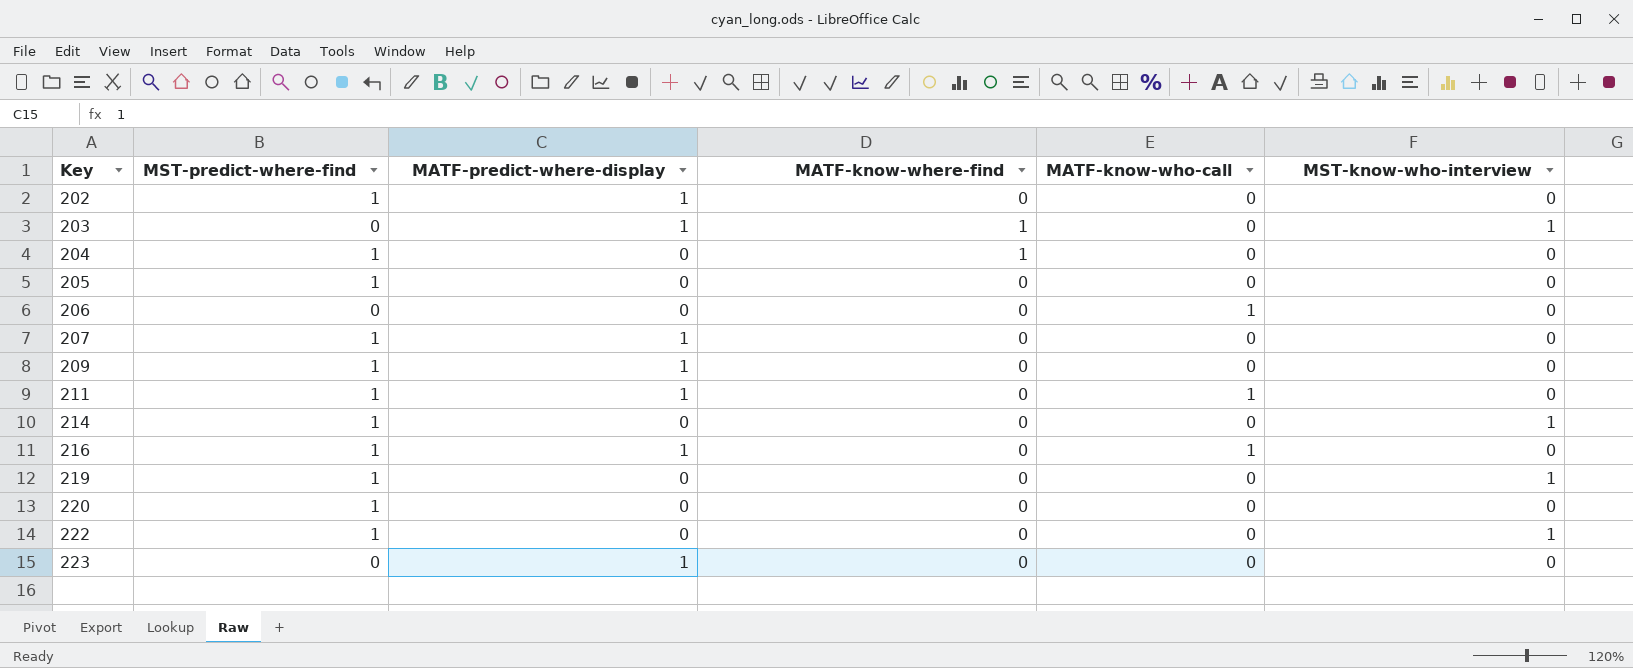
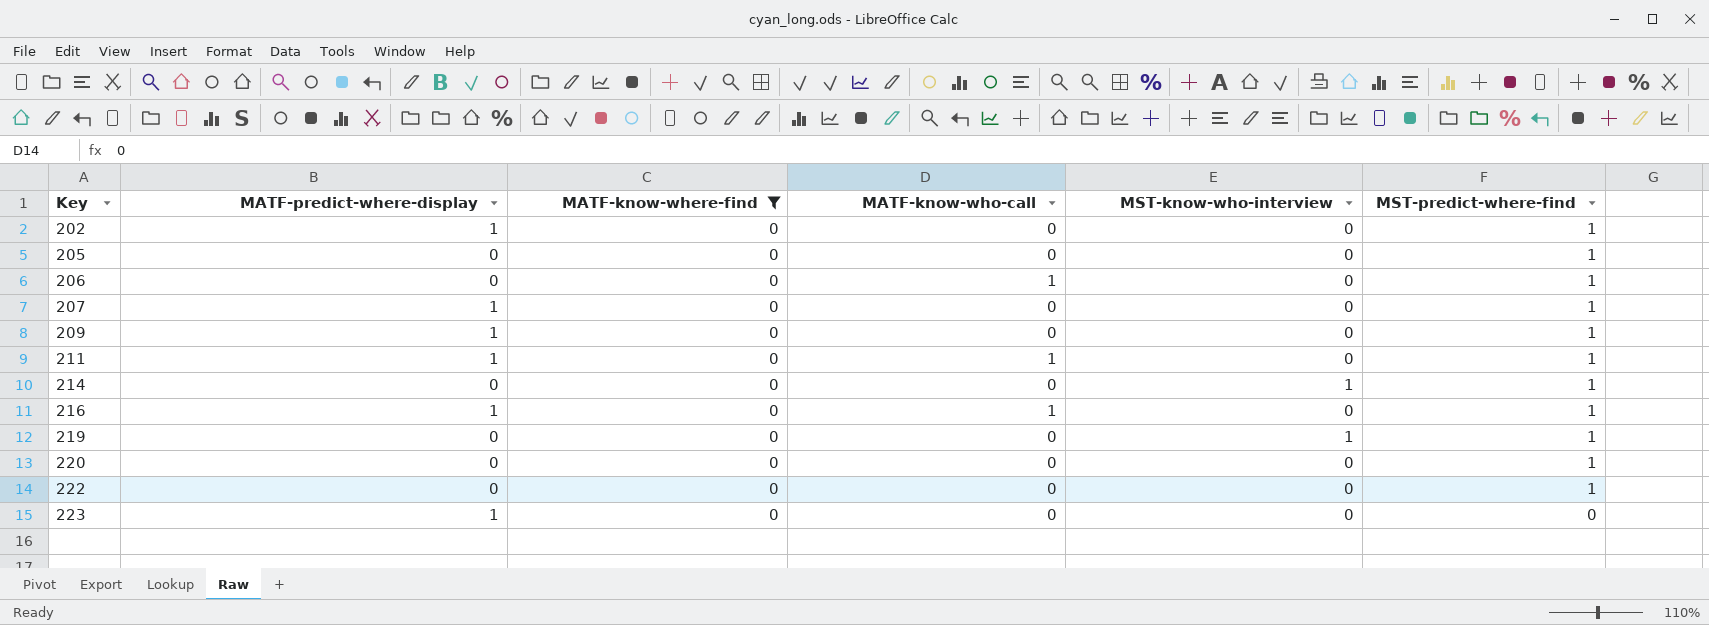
filter: none -> MATF-know-where-find = 0
column MST-predict-where-find | position: 2 -> 6
206 | MST-predict-where-find: 0 -> 1
222 | MST-know-who-interview: 1 -> 0

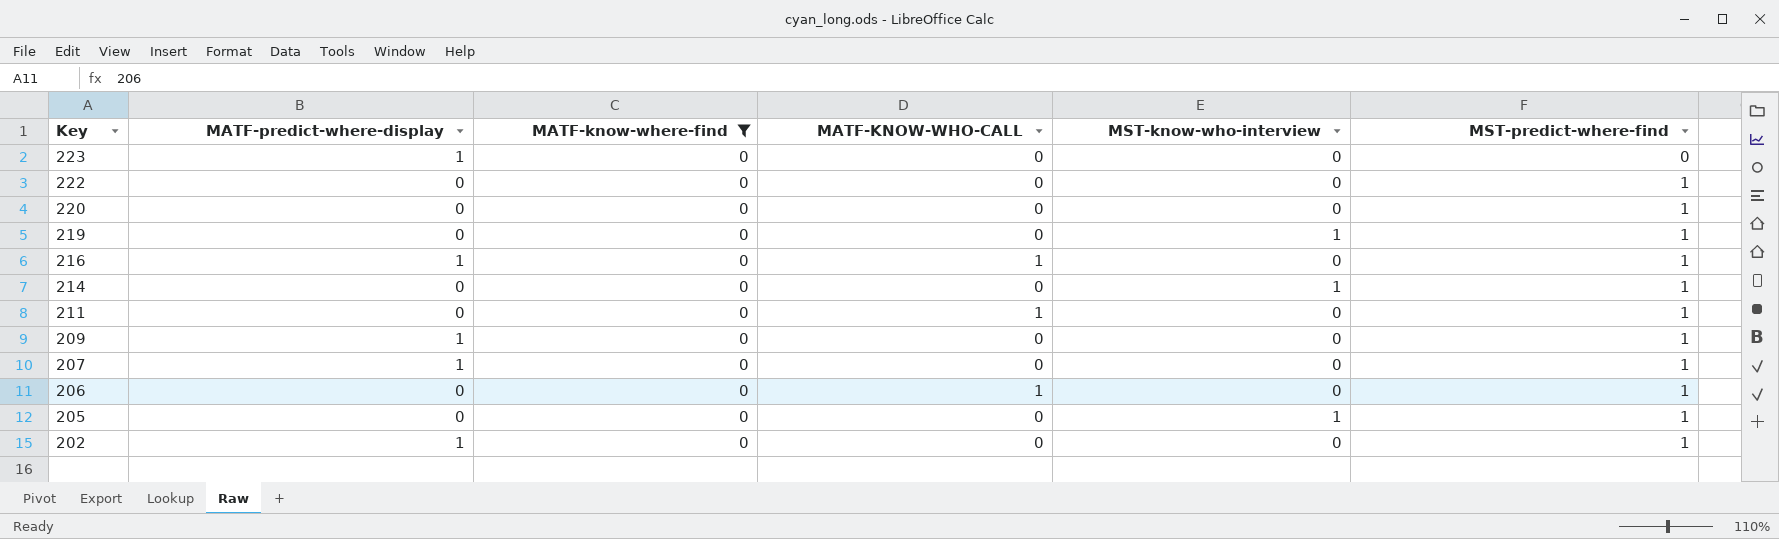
row order: Key ascending -> Key descending
column name: MATF-know-who-call -> MATF-KNOW-WHO-CALL
211 | MATF-predict-where-display: 1 -> 0
205 | MST-know-who-interview: 0 -> 1

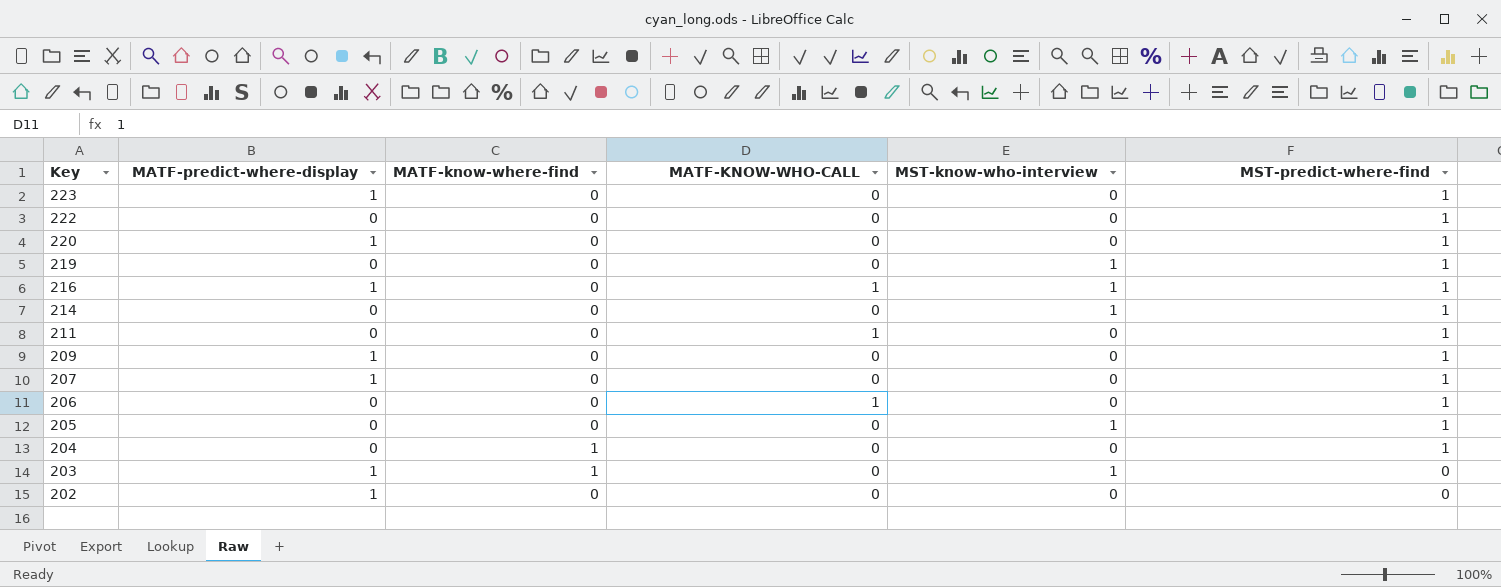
filter: MATF-know-where-find = 0 -> none
223 | MST-predict-where-find: 0 -> 1
220 | MATF-predict-where-display: 0 -> 1
216 | MST-know-who-interview: 0 -> 1
202 | MST-predict-where-find: 1 -> 0

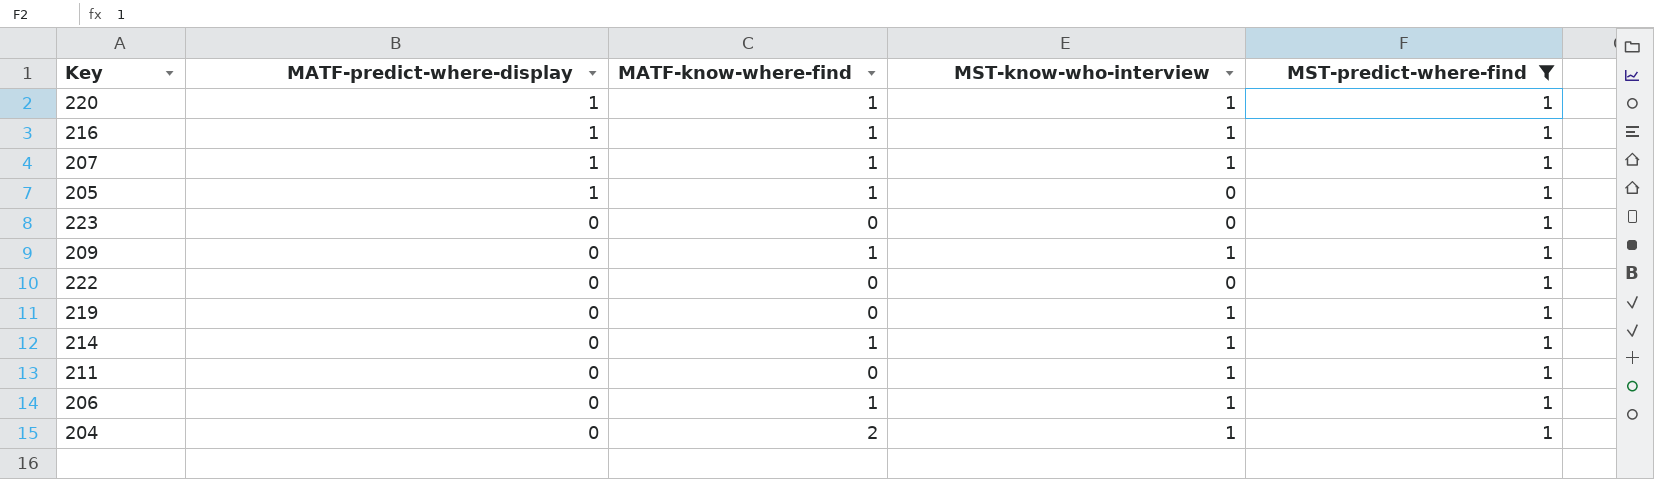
filter: none -> MST-predict-where-find = 1
row order: Key descending -> MATF-predict-where-display descending
column MATF-KNOW-WHO-CALL | position: 4 -> none
220 | MATF-know-where-find: 0 -> 1
220 | MST-know-who-interview: 0 -> 1
216 | MATF-know-where-find: 0 -> 1
207 | MATF-know-where-find: 0 -> 1
207 | MST-know-who-interview: 0 -> 1
205 | MATF-predict-where-display: 0 -> 1
205 | MATF-know-where-find: 0 -> 1
205 | MST-know-who-interview: 1 -> 0
223 | MATF-predict-where-display: 1 -> 0
209 | MATF-predict-where-display: 1 -> 0
209 | MATF-know-where-find: 0 -> 1
209 | MST-know-who-interview: 0 -> 1
214 | MATF-know-where-find: 0 -> 1
211 | MST-know-who-interview: 0 -> 1
206 | MATF-know-where-find: 0 -> 1
206 | MST-know-who-interview: 0 -> 1
204 | MATF-know-where-find: 1 -> 2
204 | MST-know-who-interview: 0 -> 1

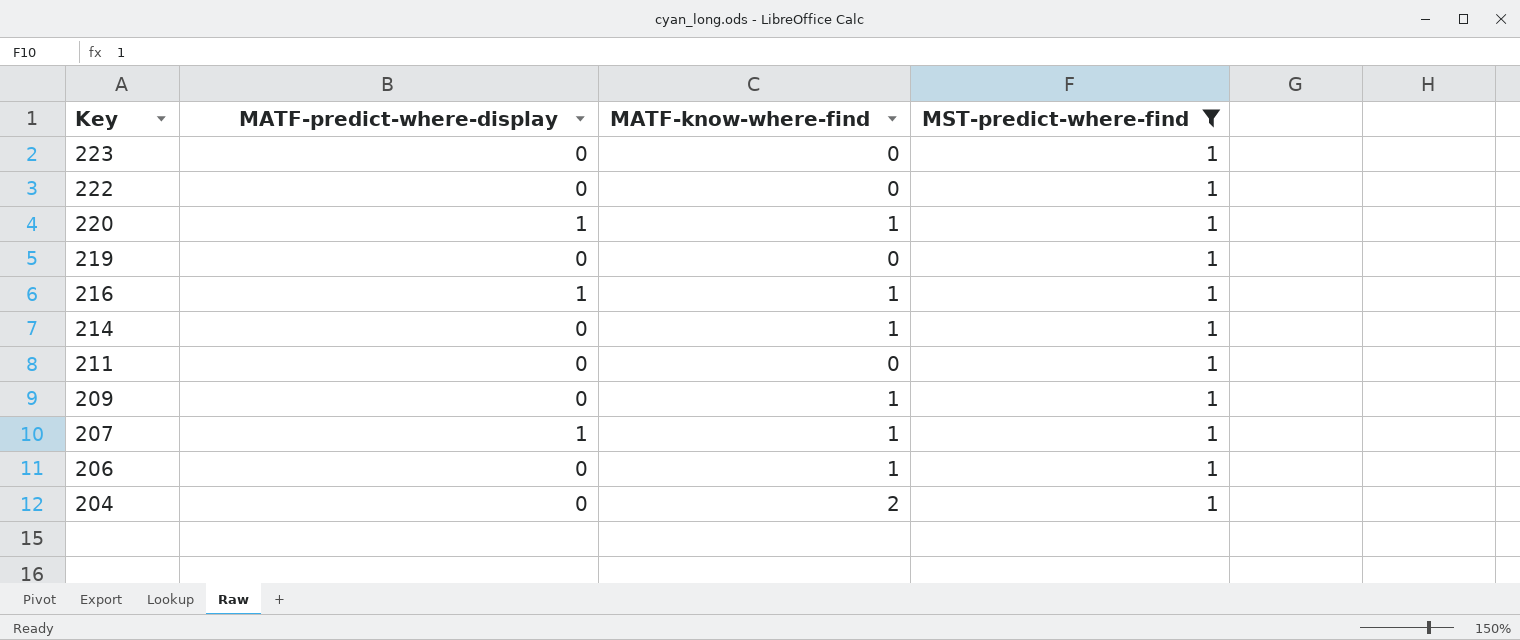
row order: MATF-predict-where-display descending -> Key descending
column MST-know-who-interview | position: 4 -> none
row 205: 1 | 1 | 0 | 1 -> none

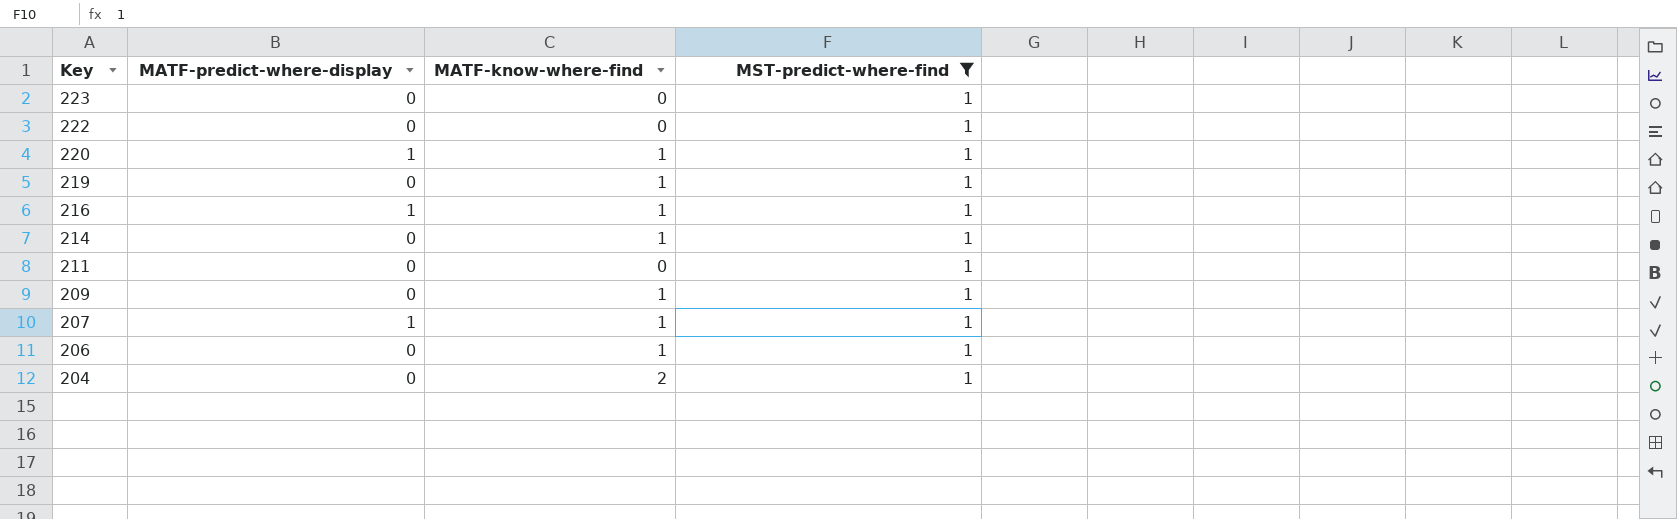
219 | MATF-know-where-find: 0 -> 1

